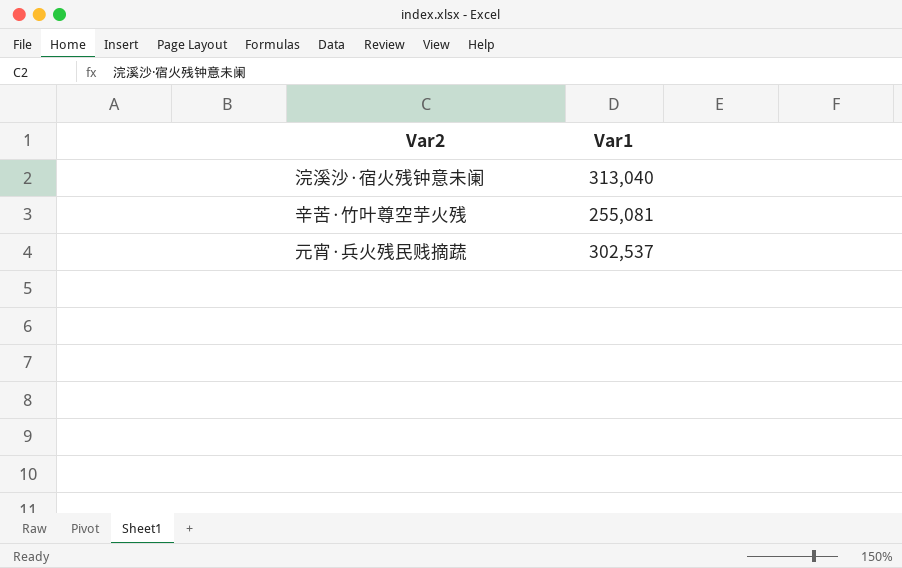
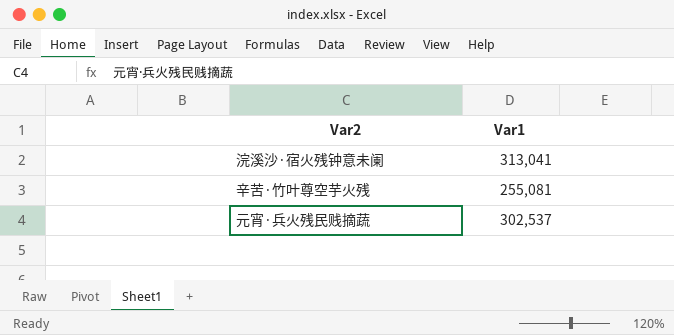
浣溪沙·宿火残钟意未阑 | Var1: 313,040 -> 313,041

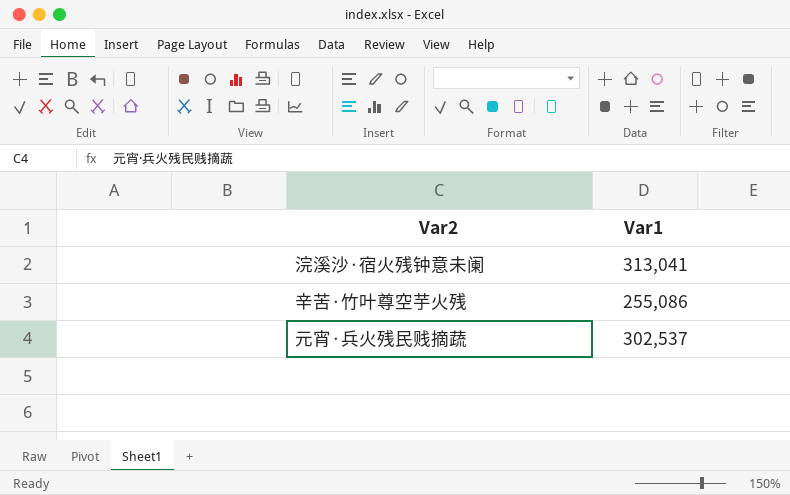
辛苦·竹叶尊空芋火残 | Var1: 255,081 -> 255,086

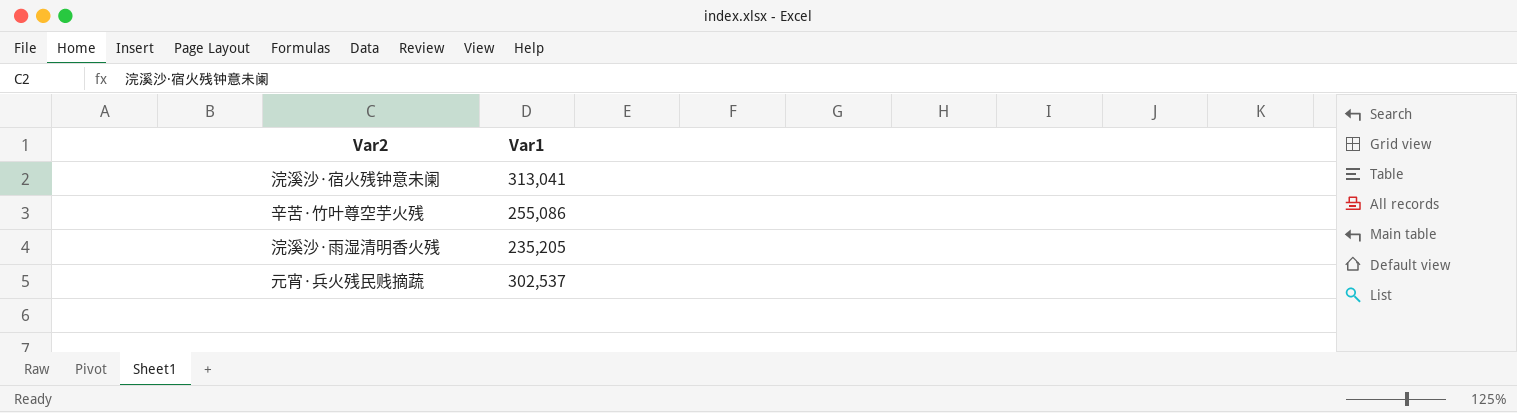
row 浣溪沙·雨湿清明香火残: none -> 235,205

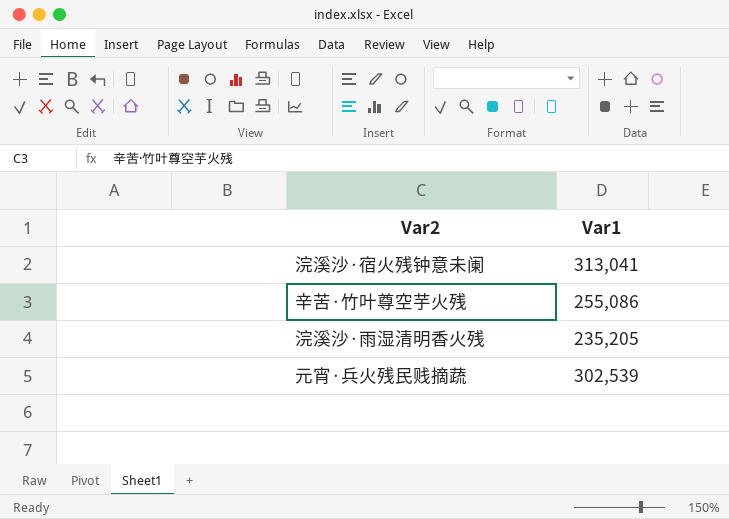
元宵·兵火残民贱摘蔬 | Var1: 302,537 -> 302,539

